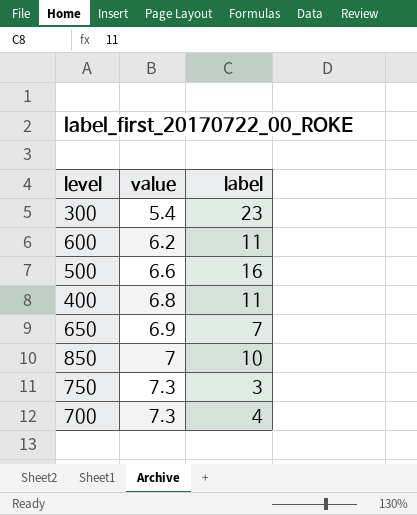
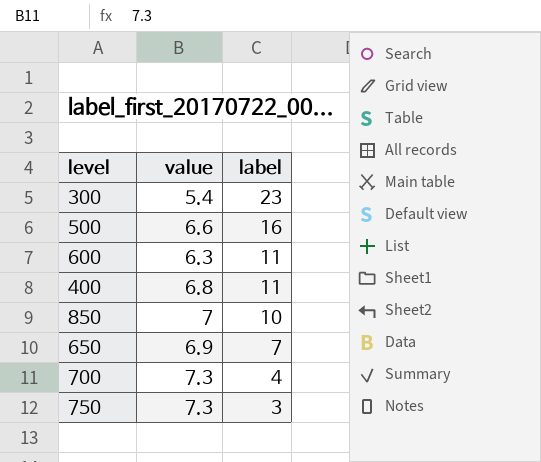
row order: value ascending -> label descending
600 | value: 6.2 -> 6.3

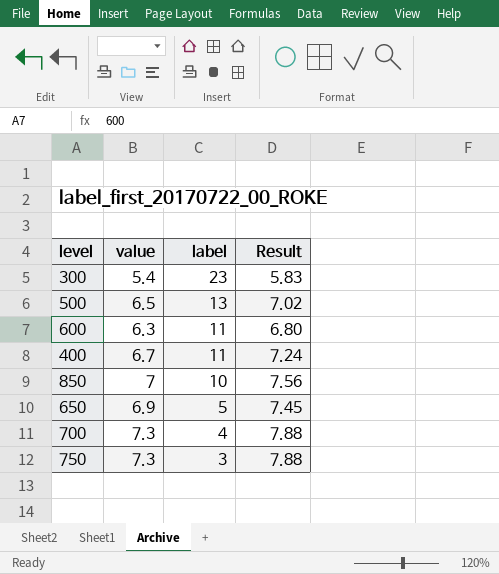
column Result | formula: none -> [value] * 1.08
500 | value: 6.6 -> 6.5
500 | label: 16 -> 13
400 | value: 6.8 -> 6.7
650 | label: 7 -> 5

